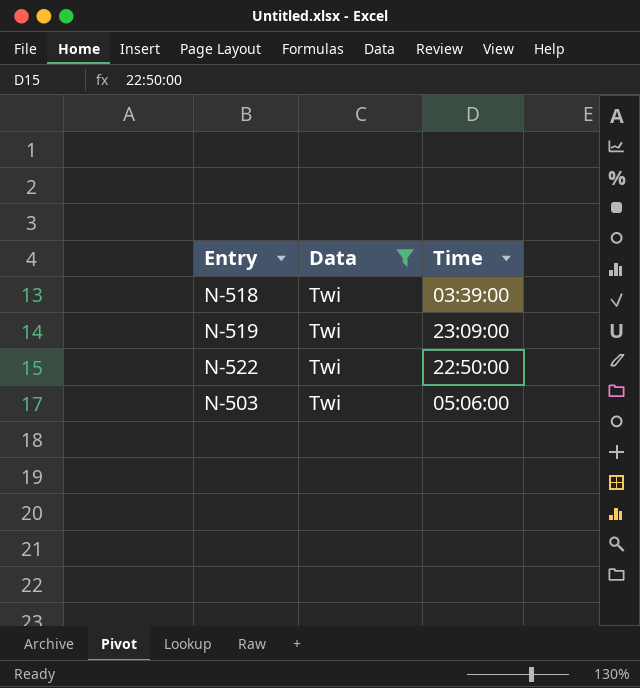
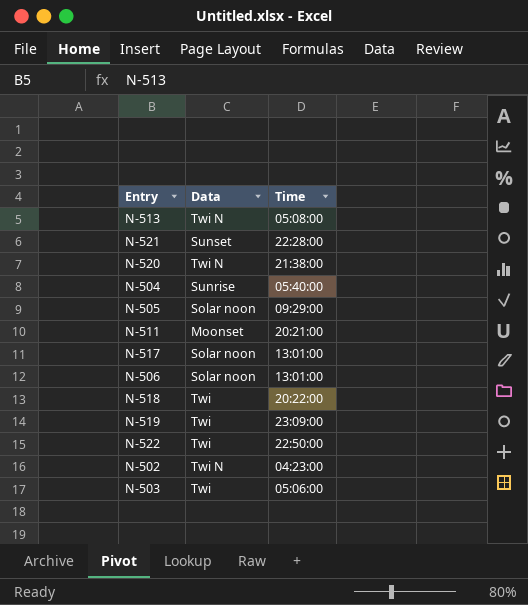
filter: Data = Twi -> none
N-518 | Time: 03:39:00 -> 20:22:00

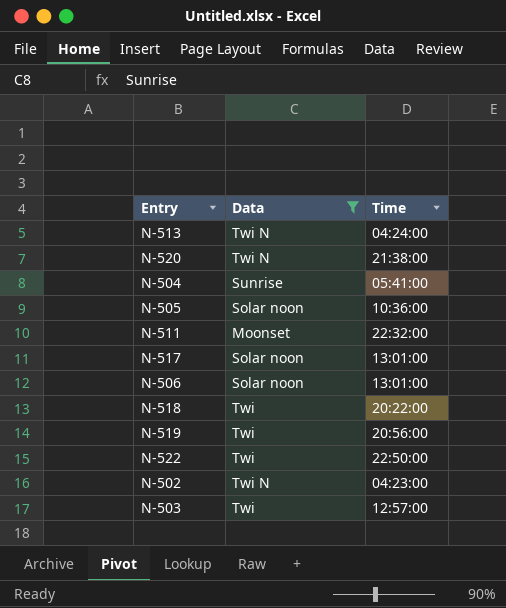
filter: none -> Data != Sunset
N-513 | Time: 05:08:00 -> 04:24:00
N-504 | Time: 05:40:00 -> 05:41:00
N-505 | Time: 09:29:00 -> 10:36:00
N-511 | Time: 20:21:00 -> 22:32:00
N-519 | Time: 23:09:00 -> 20:56:00
N-503 | Time: 05:06:00 -> 12:57:00

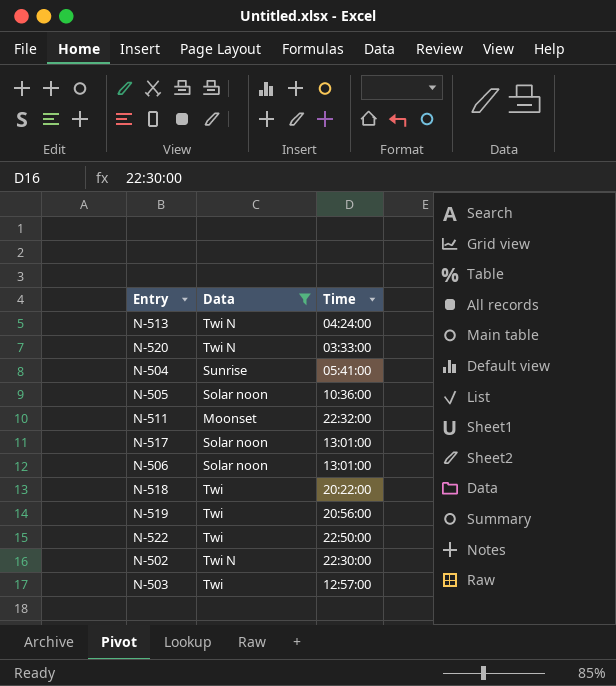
N-520 | Time: 21:38:00 -> 03:33:00
N-502 | Time: 04:23:00 -> 22:30:00

